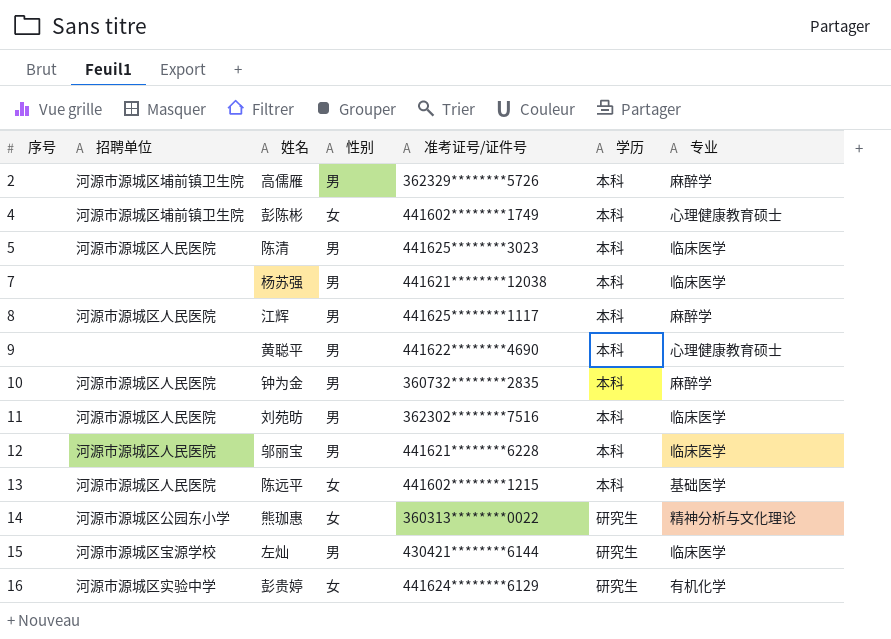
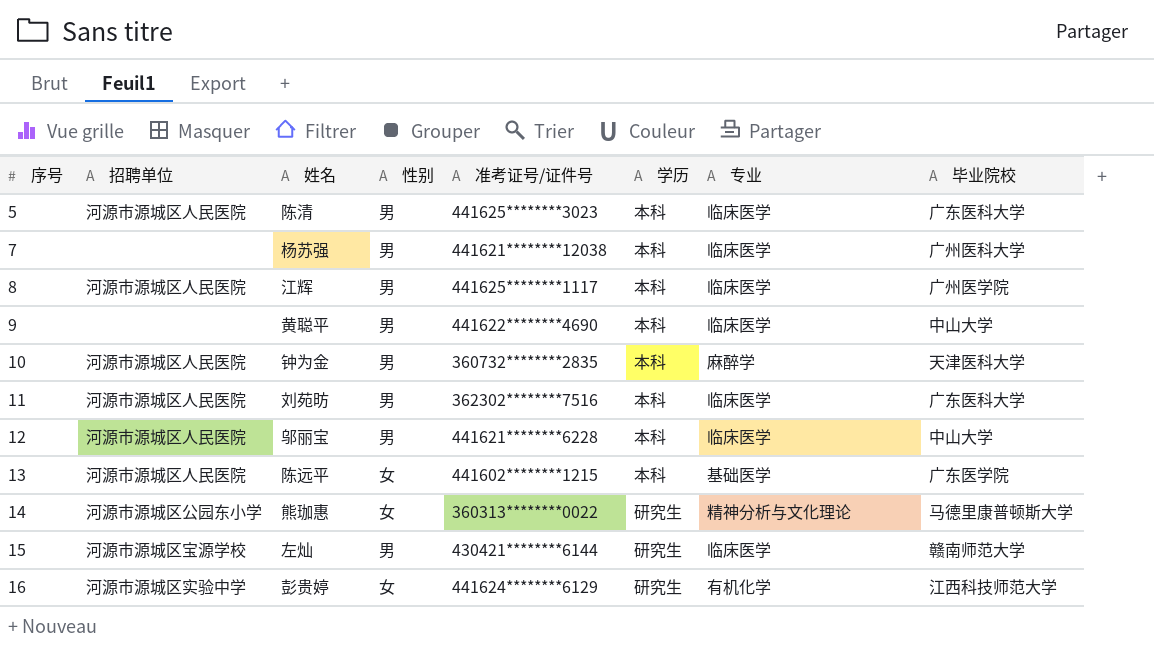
column 毕业院校 | position: none -> 8
row 2: 河源市源城区埔前镇卫生院 | 高儒雁 | 男 | 362329********5726 | 本科 | 麻醉学 -> none
row 4: 河源市源城区埔前镇卫生院 | 彭陈彬 | 女 | 441602********1749 | 本科 | 心理健康教育硕士 -> none
8 | 专业: 麻醉学 -> 临床医学
9 | 专业: 心理健康教育硕士 -> 临床医学

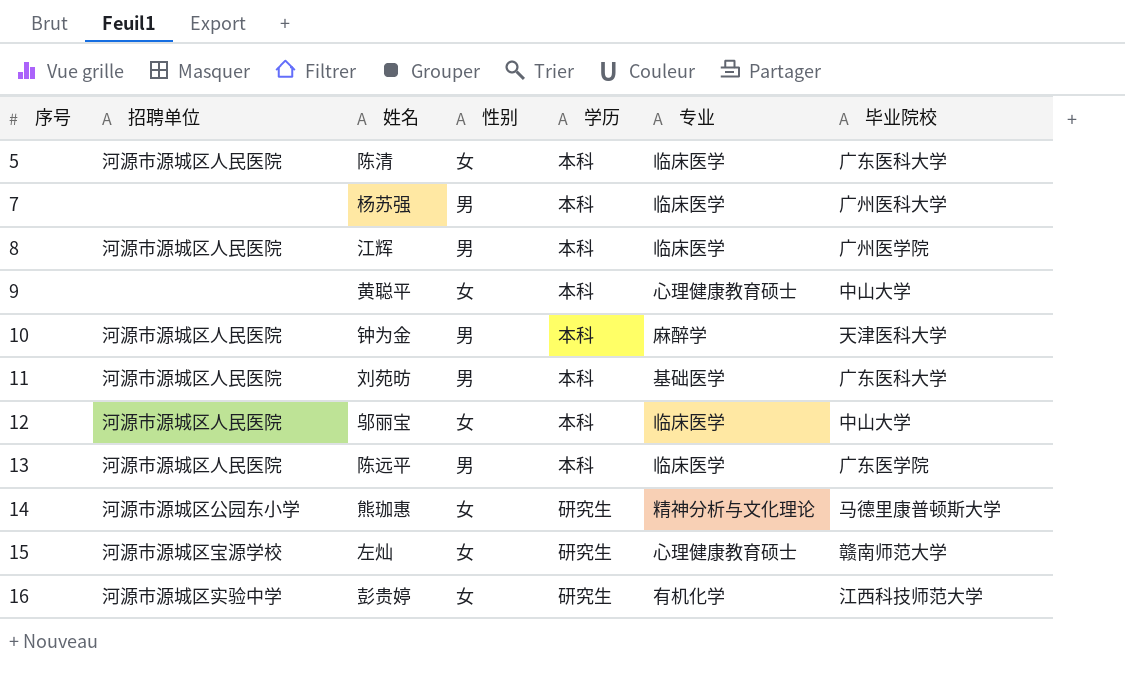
column 准考证号/证件号 | position: 5 -> none
5 | 性别: 男 -> 女
9 | 性别: 男 -> 女
9 | 专业: 临床医学 -> 心理健康教育硕士
11 | 专业: 临床医学 -> 基础医学
12 | 性别: 男 -> 女
13 | 性别: 女 -> 男
13 | 专业: 基础医学 -> 临床医学
15 | 性别: 男 -> 女
15 | 专业: 临床医学 -> 心理健康教育硕士

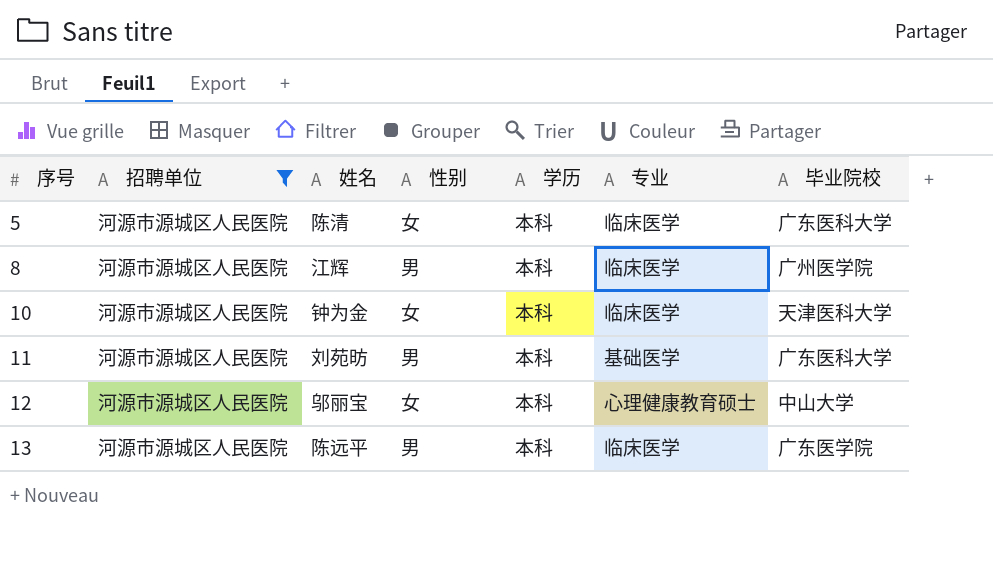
filter: none -> 招聘单位 = 河源市源城区人民医院
10 | 性别: 男 -> 女
10 | 专业: 麻醉学 -> 临床医学
12 | 专业: 临床医学 -> 心理健康教育硕士

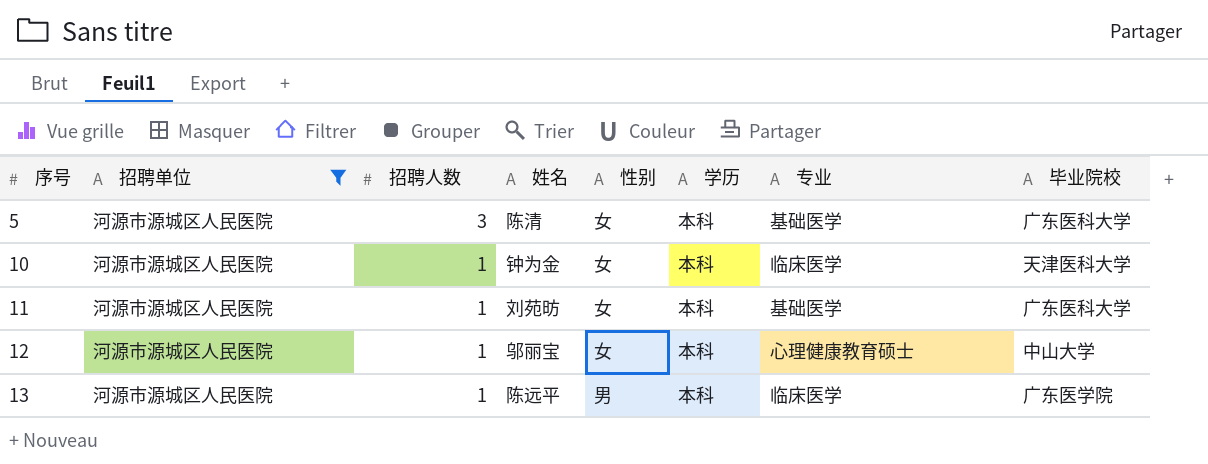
column 招聘人数 | position: none -> 3
row 8: 河源市源城区人民医院 | 江辉 | 男 | 本科 | 临床医学 | 广州医学院 -> none
5 | 专业: 临床医学 -> 基础医学
11 | 性别: 男 -> 女

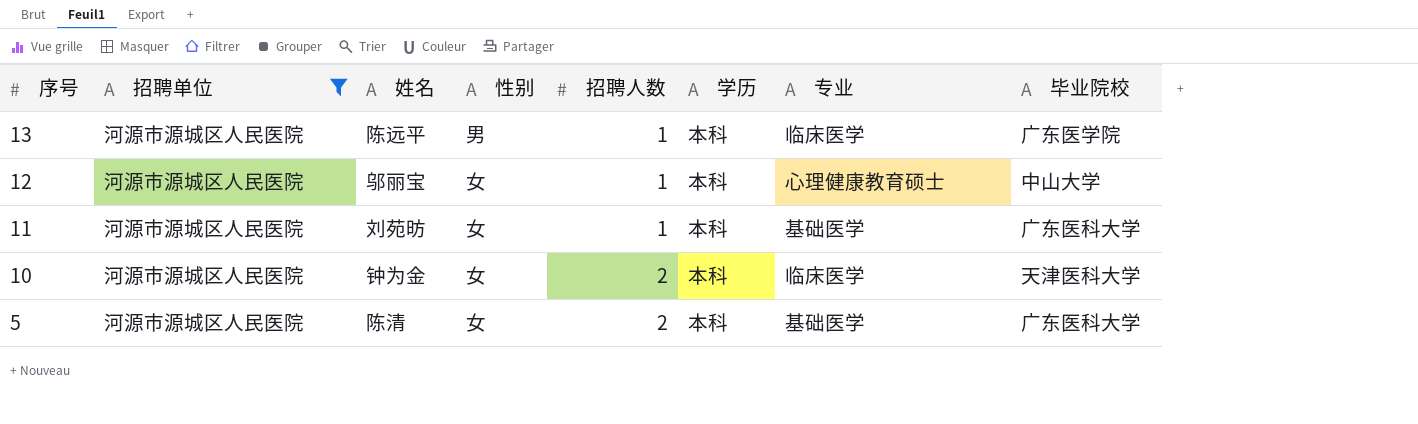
row order: 序号 ascending -> 序号 descending
column 招聘人数 | position: 3 -> 5
10 | 招聘人数: 1 -> 2
5 | 招聘人数: 3 -> 2

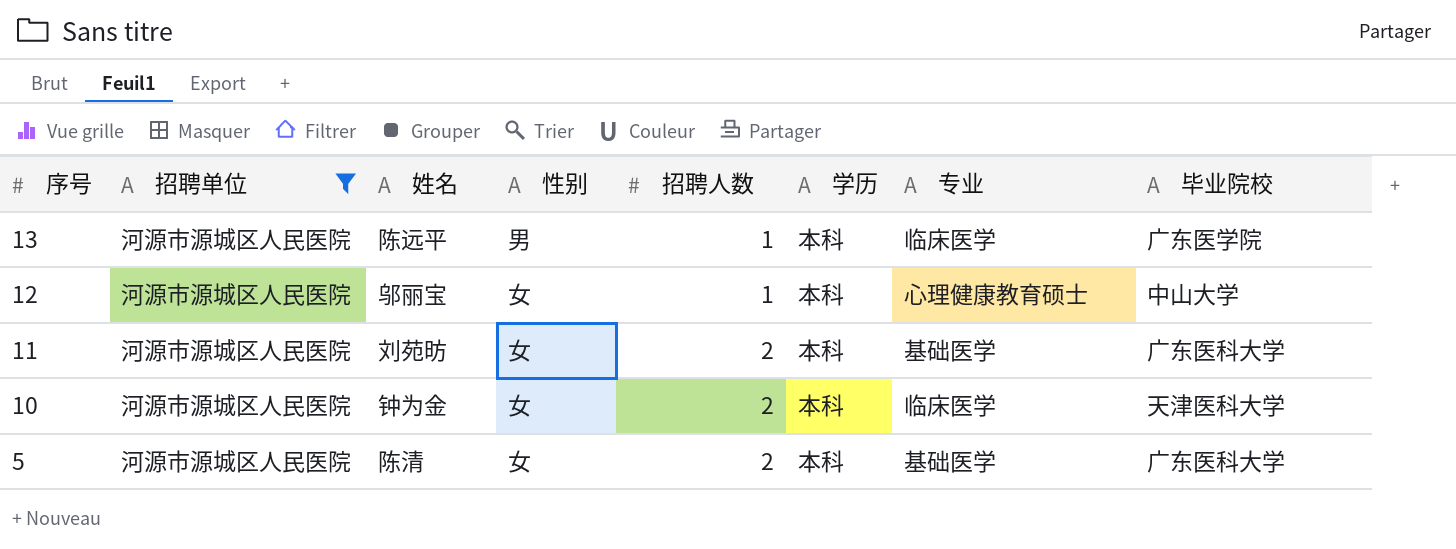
11 | 招聘人数: 1 -> 2

